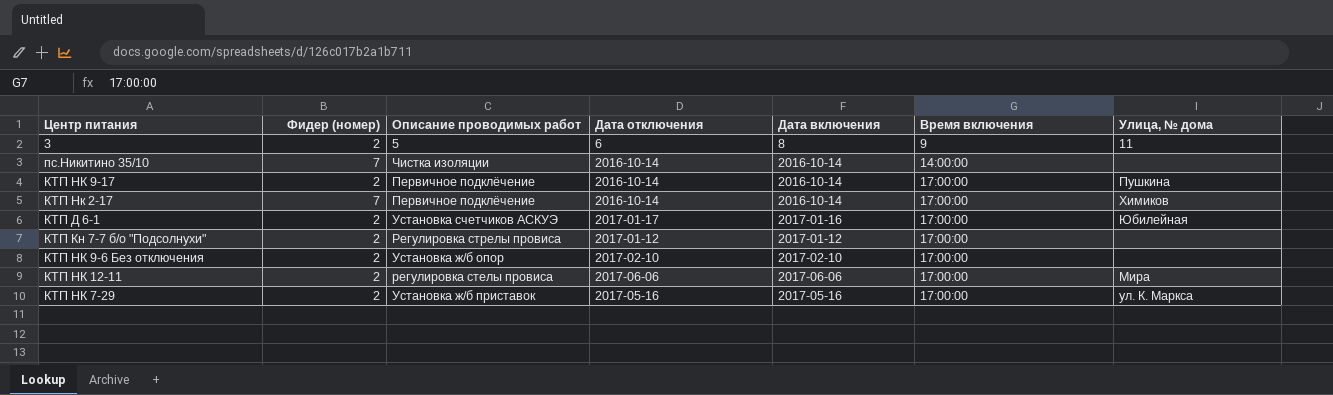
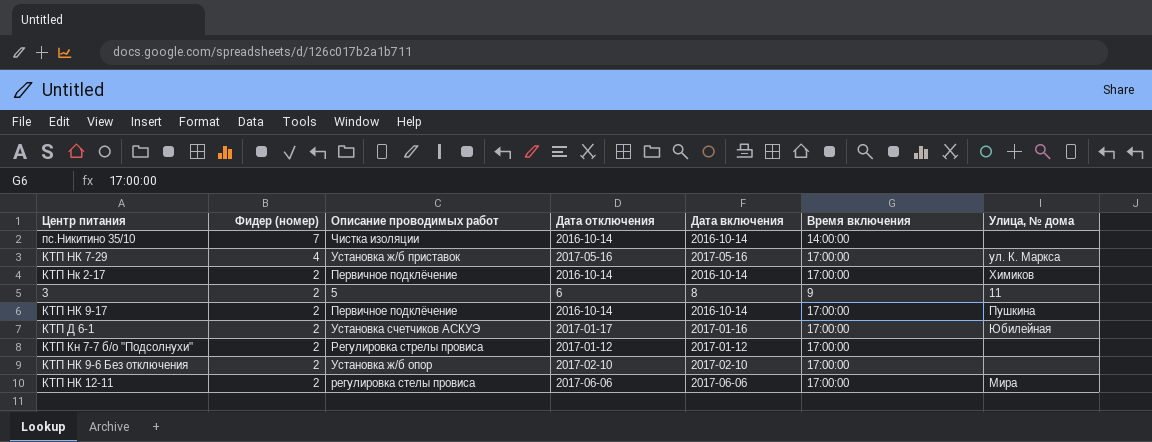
row order: Время включения ascending -> Фидер (номер) descending
КТП НК 7-29 | Фидер (номер): 2 -> 4
КТП Нк 2-17 | Фидер (номер): 7 -> 2

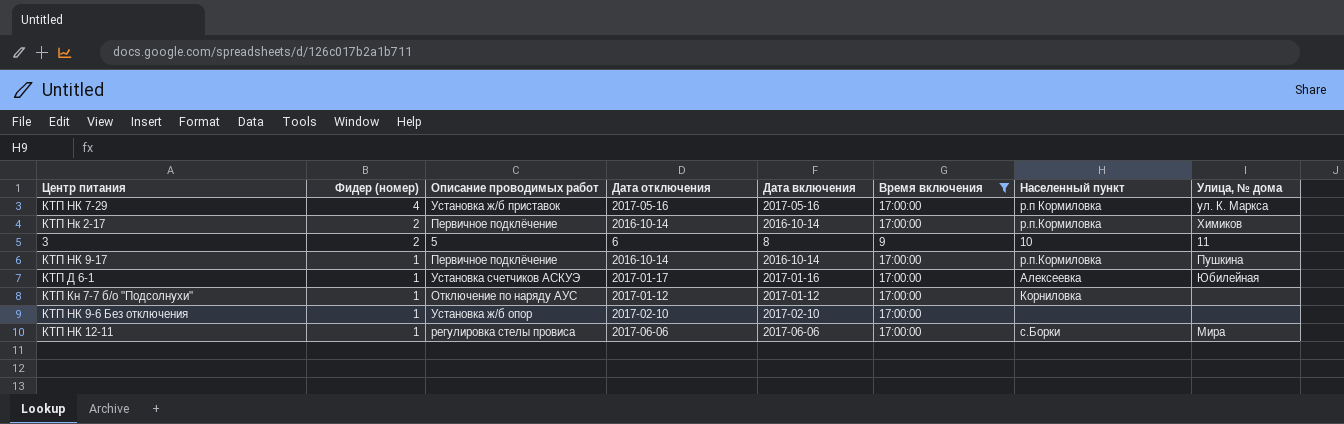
filter: none -> Время включения != 14:00:00
column Населенный пункт | position: none -> 7
КТП НК 9-17 | Фидер (номер): 2 -> 1
КТП Д 6-1 | Фидер (номер): 2 -> 1
КТП Кн 7-7 б/о "Подсолнухи" | Фидер (номер): 2 -> 1
КТП Кн 7-7 б/о "Подсолнухи" | Описание проводимых работ: Регулировка стрелы провиса -> Отключение по наряду АУС
КТП НК 9-6 Без отключения | Фидер (номер): 2 -> 1
КТП НК 12-11 | Фидер (номер): 2 -> 1

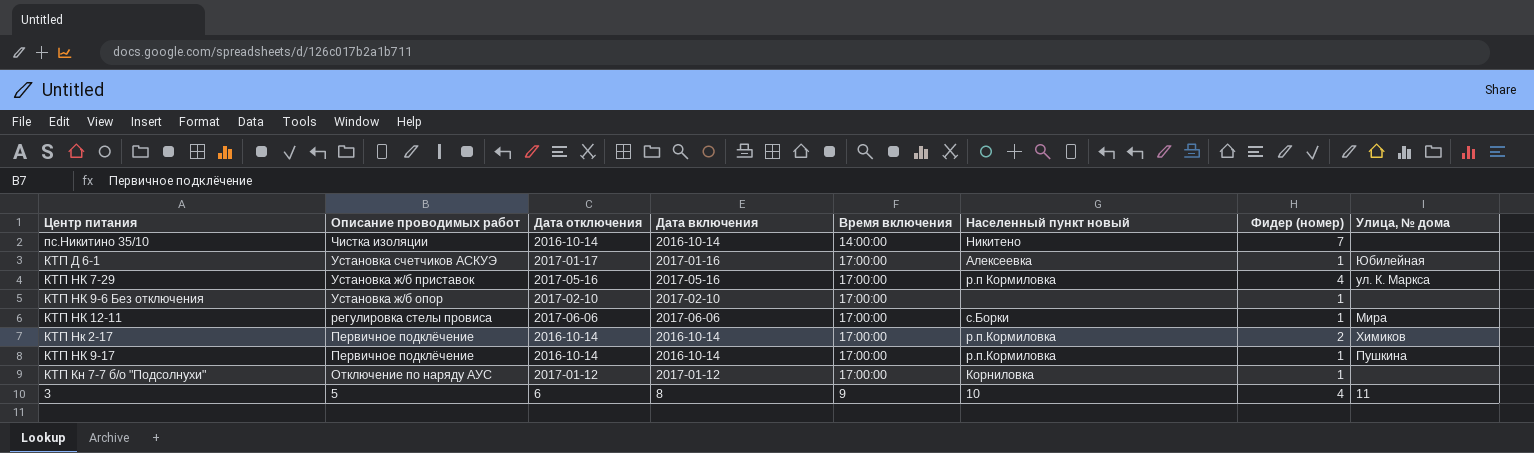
filter: Время включения != 14:00:00 -> none
row order: Фидер (номер) descending -> Описание проводимых работ descending
column name: Населенный пункт -> Населенный пункт новый
column Фидер (номер) | position: 2 -> 7
3 | Фидер (номер): 2 -> 4

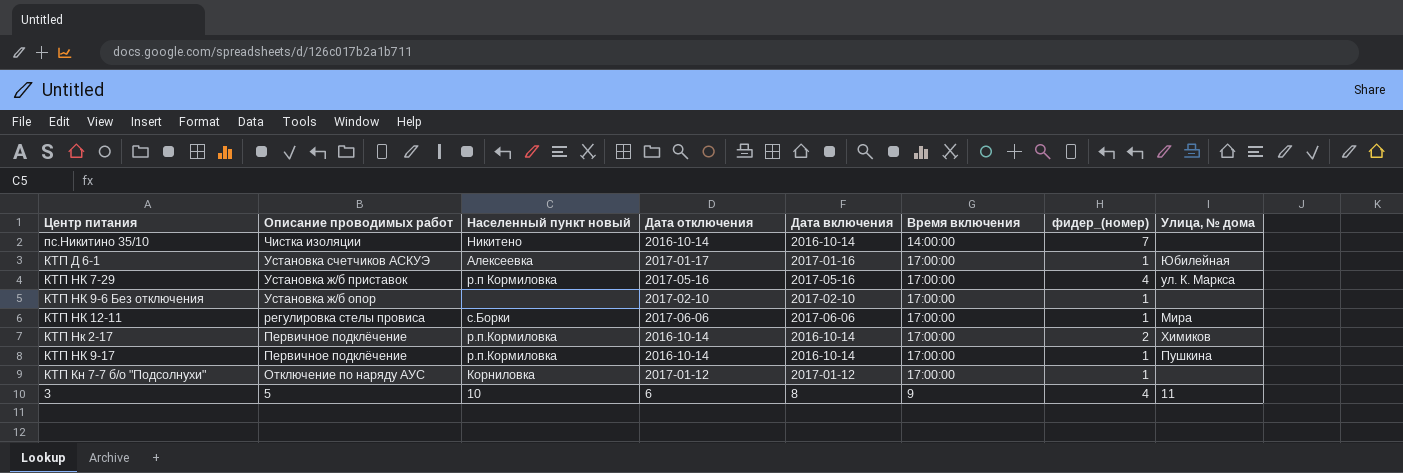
column Населенный пункт новый | position: 6 -> 3
column name: Фидер (номер) -> фидер_(номер)

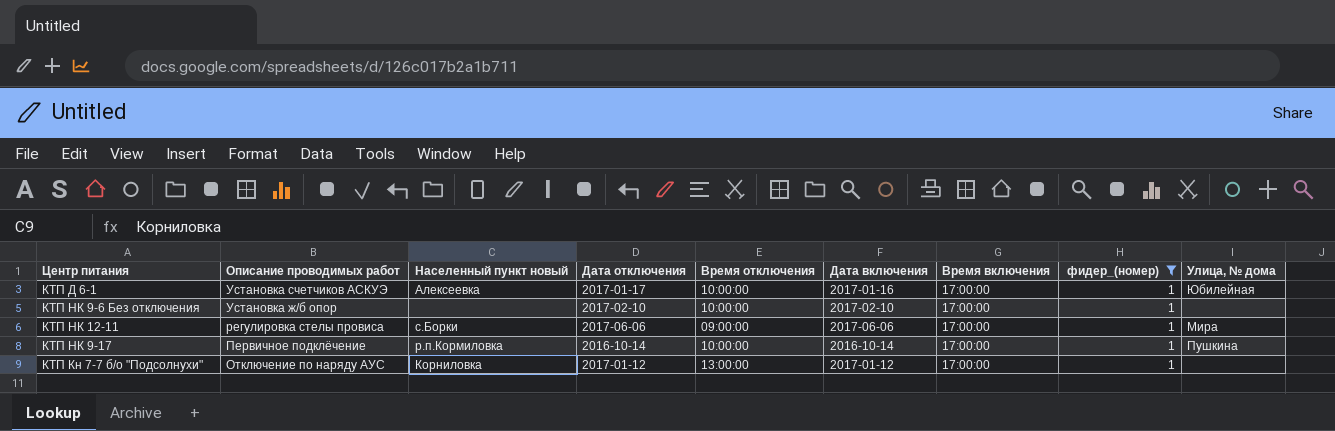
filter: none -> фидер_(номер) = 1
column Время отключения | position: none -> 5

